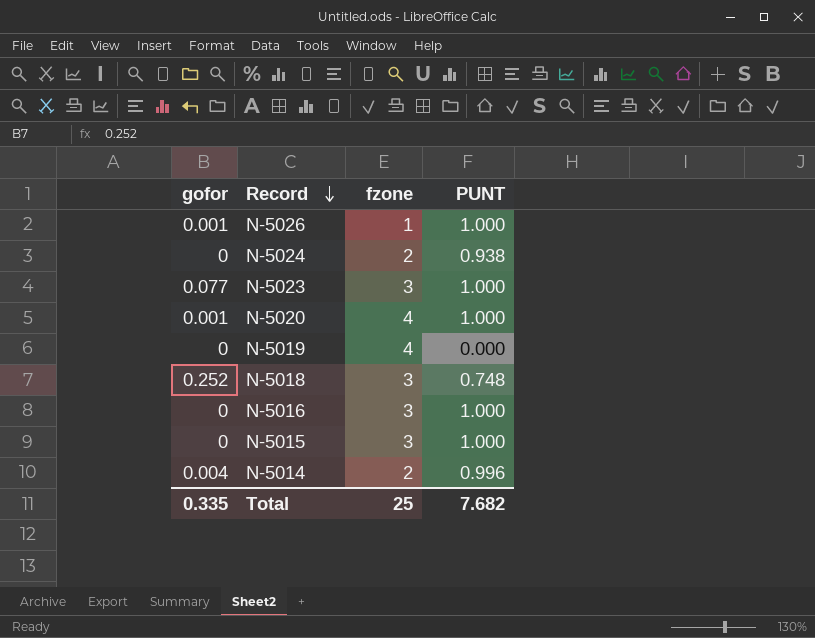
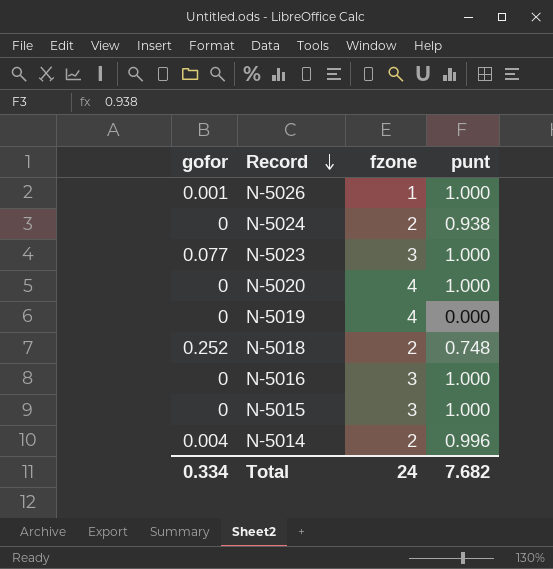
column name: PUNT -> punt
N-5020 | gofor: 0.001 -> 0
N-5018 | fzone: 3 -> 2
Total | gofor: 0.335 -> 0.334
Total | fzone: 25 -> 24

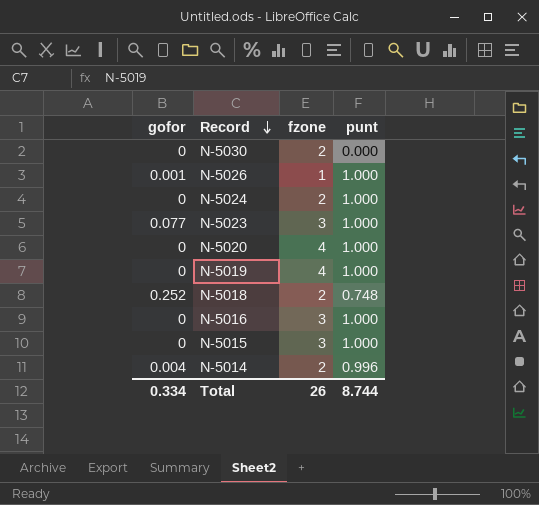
row N-5030: none -> 0 | 2 | 0.000
N-5024 | punt: 0.938 -> 1.000
N-5019 | punt: 0.000 -> 1.000
Total | fzone: 24 -> 26
Total | punt: 7.682 -> 8.744

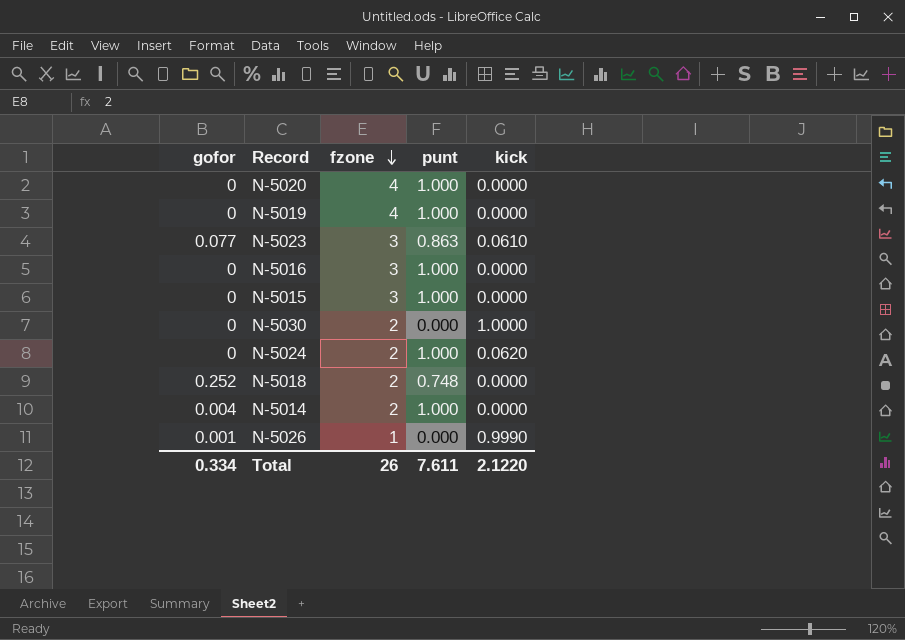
row order: Record descending -> fzone descending
column kick | position: none -> 5
N-5023 | punt: 1.000 -> 0.863
N-5014 | punt: 0.996 -> 1.000
N-5026 | punt: 1.000 -> 0.000
Total | punt: 8.744 -> 7.611

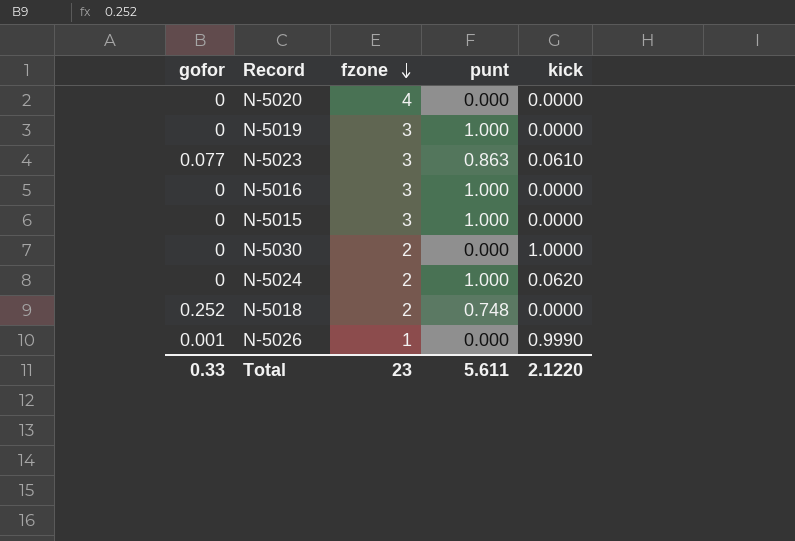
row N-5014: 0.004 | 2 | 1.000 | 0.0000 -> none
N-5020 | punt: 1.000 -> 0.000
N-5019 | fzone: 4 -> 3
Total | gofor: 0.334 -> 0.33
Total | fzone: 26 -> 23
Total | punt: 7.611 -> 5.611

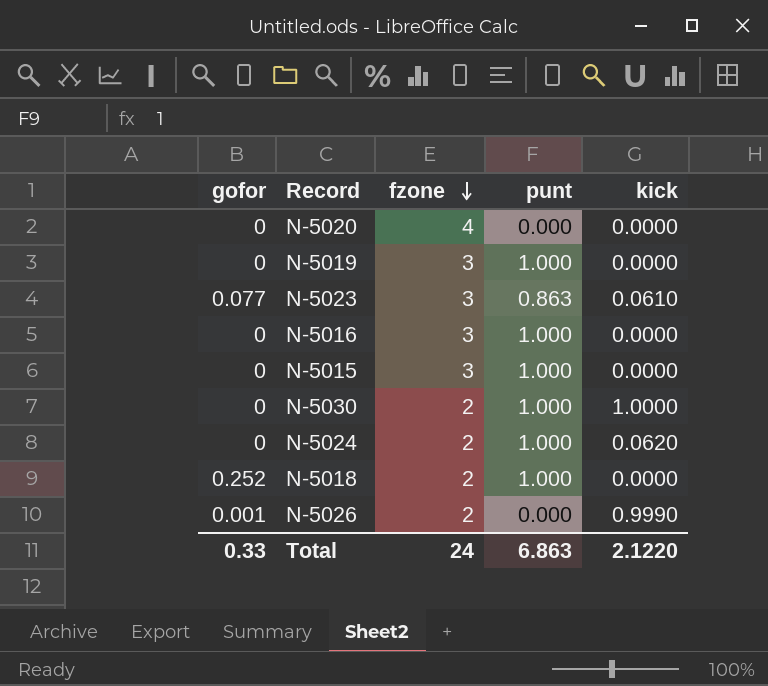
N-5030 | punt: 0.000 -> 1.000
N-5018 | punt: 0.748 -> 1.000
N-5026 | fzone: 1 -> 2
Total | fzone: 23 -> 24
Total | punt: 5.611 -> 6.863

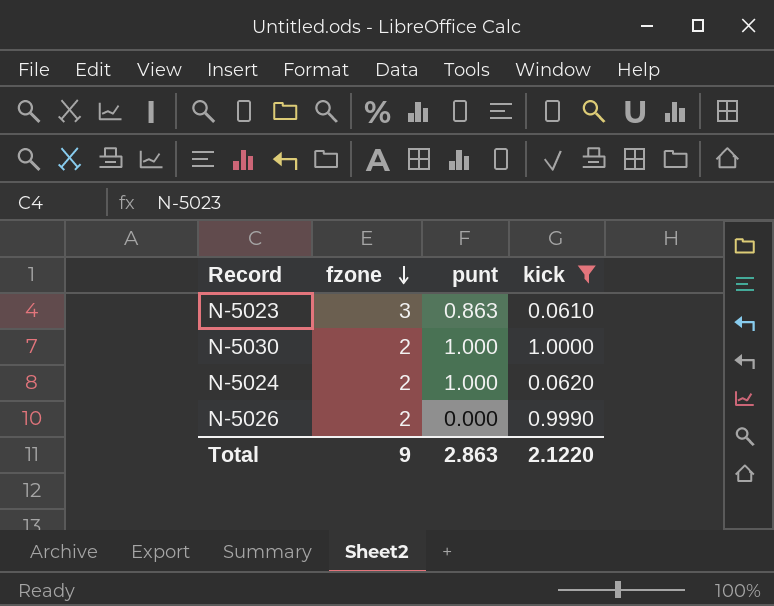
filter: none -> kick != 0.0000
column gofor | position: 1 -> none
Total | fzone: 24 -> 9
Total | punt: 6.863 -> 2.863

